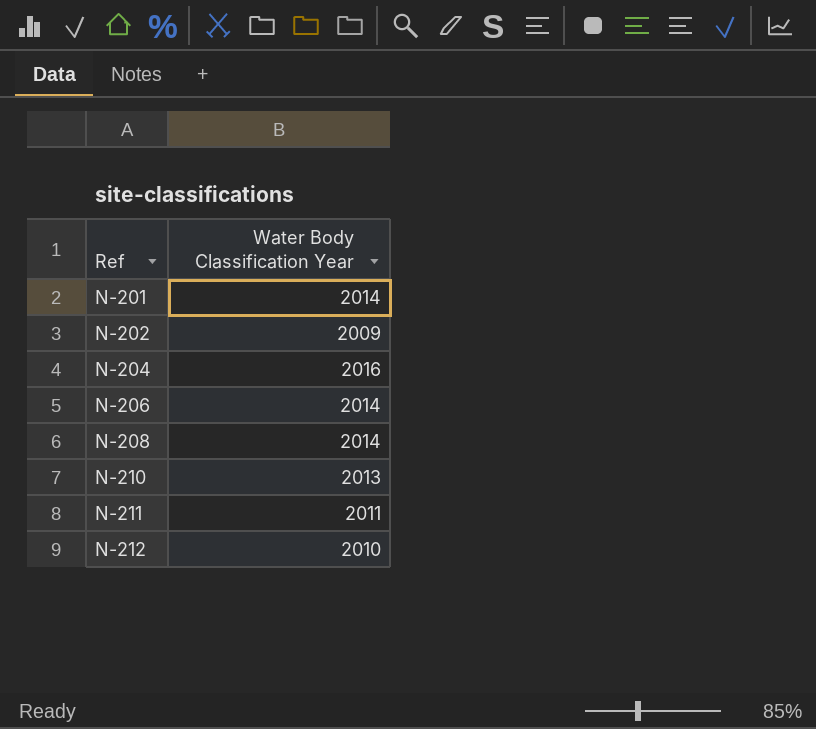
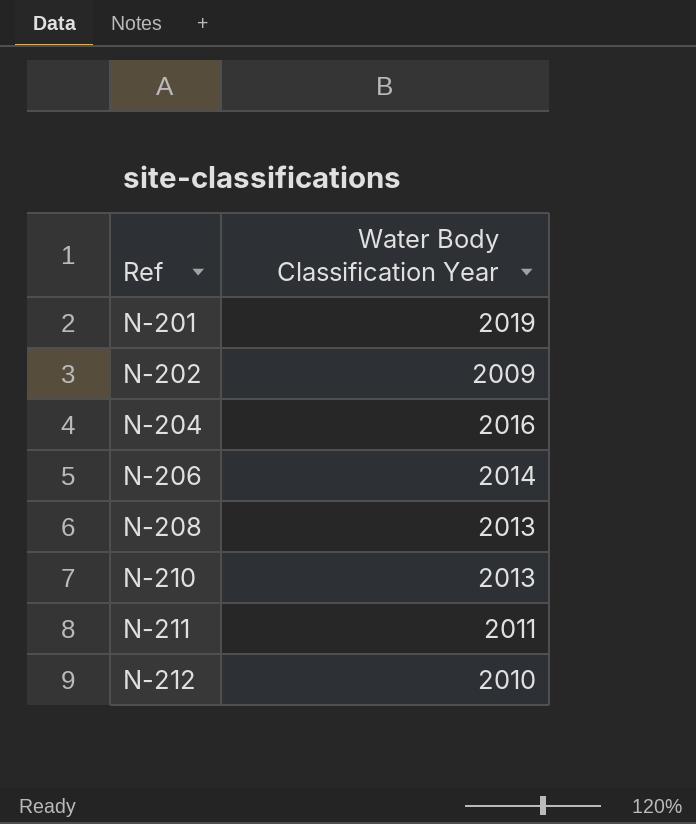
N-201 | Water Body Classification Year: 2014 -> 2019
N-208 | Water Body Classification Year: 2014 -> 2013

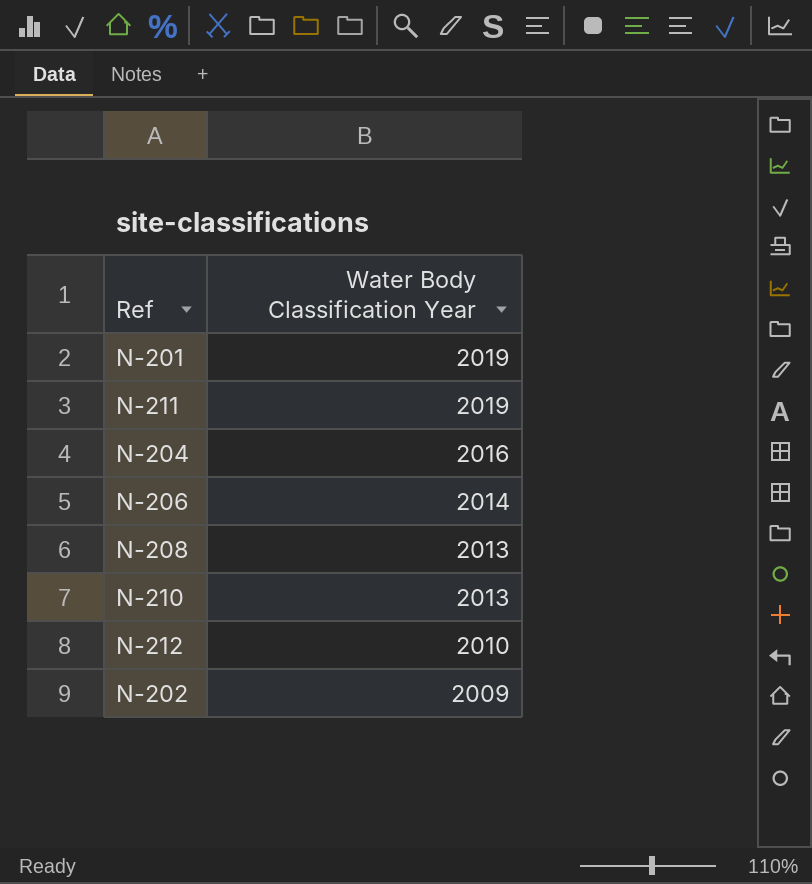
row order: Ref ascending -> Water Body Classification Year descending
N-211 | Water Body Classification Year: 2011 -> 2019

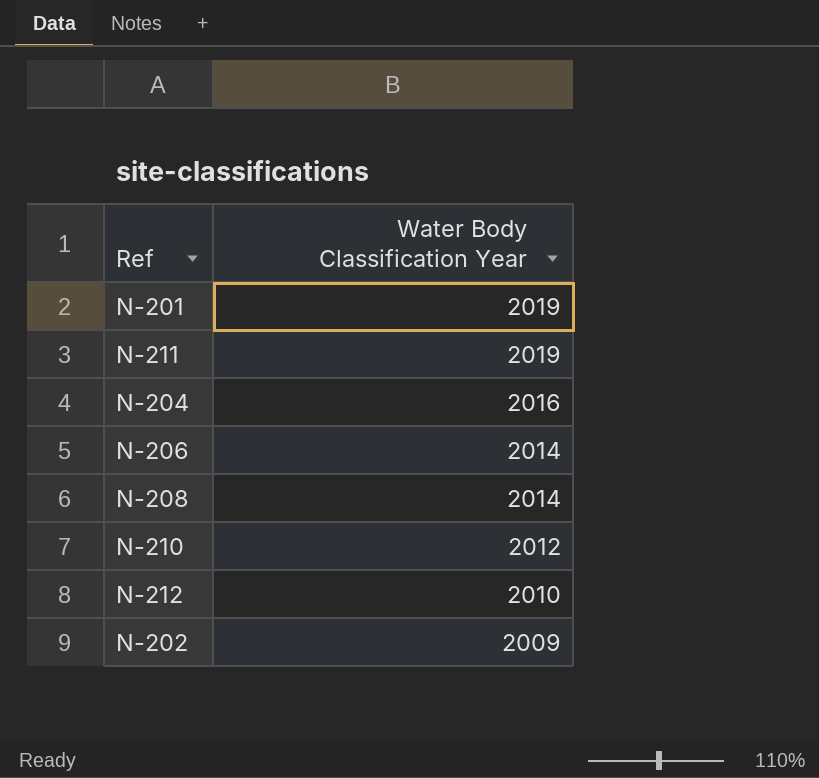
N-208 | Water Body Classification Year: 2013 -> 2014
N-210 | Water Body Classification Year: 2013 -> 2012

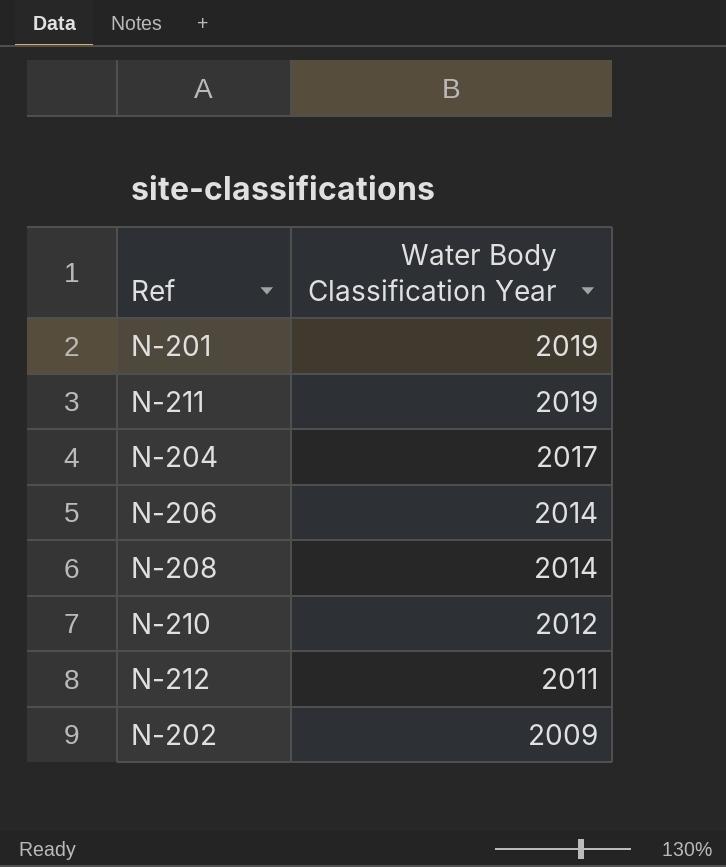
N-204 | Water Body Classification Year: 2016 -> 2017
N-212 | Water Body Classification Year: 2010 -> 2011

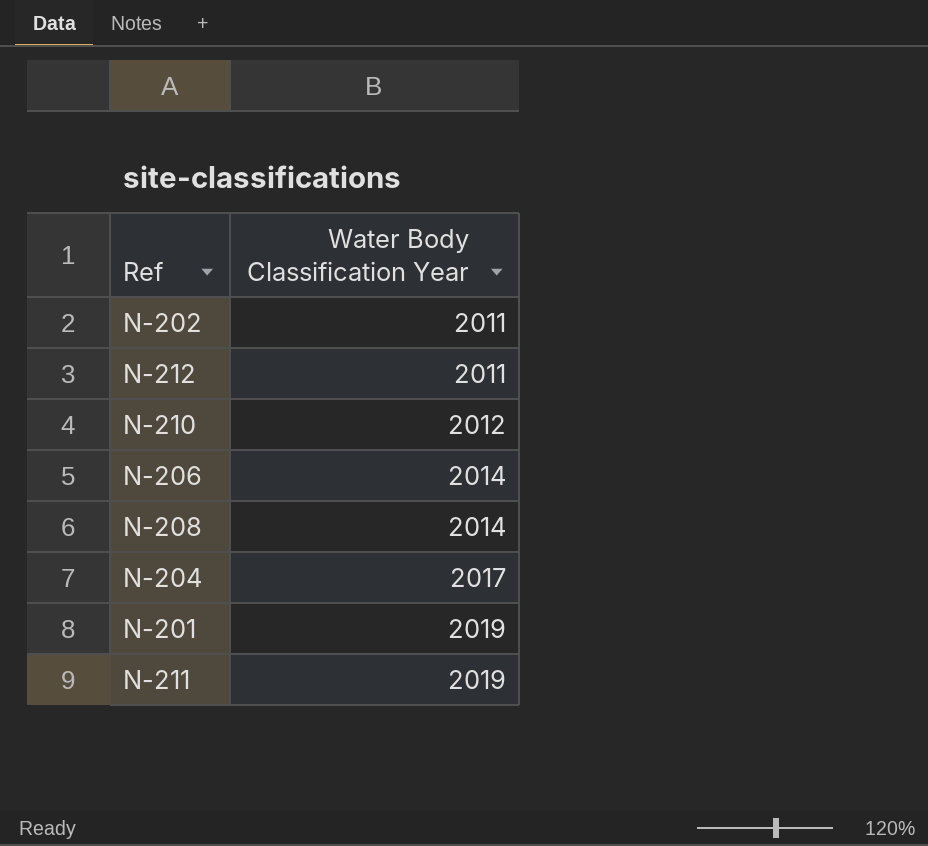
row order: Water Body Classification Year descending -> Water Body Classification Year ascending
N-202 | Water Body Classification Year: 2009 -> 2011

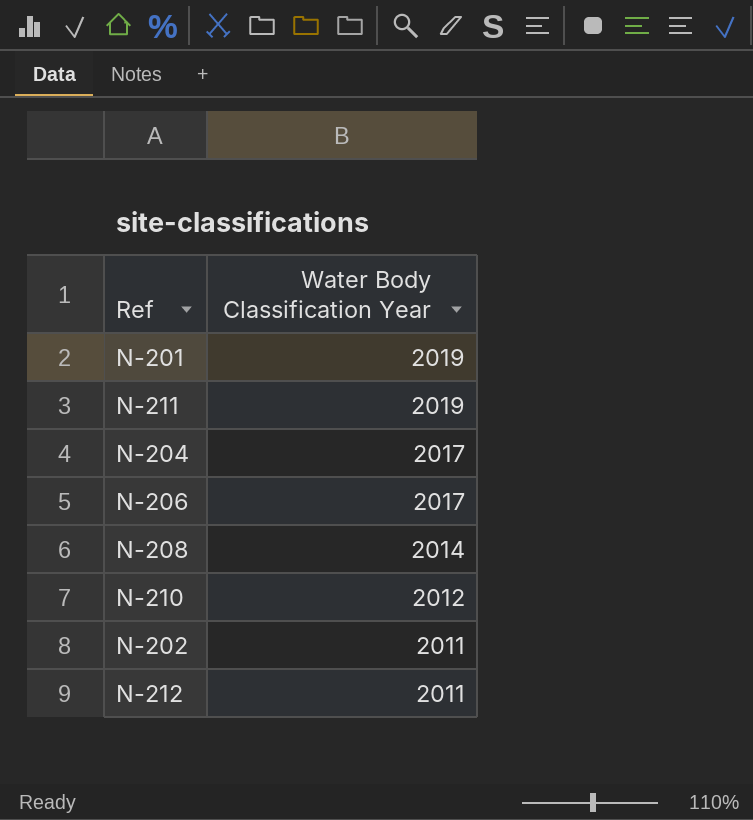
row order: Water Body Classification Year ascending -> Water Body Classification Year descending
N-206 | Water Body Classification Year: 2014 -> 2017

